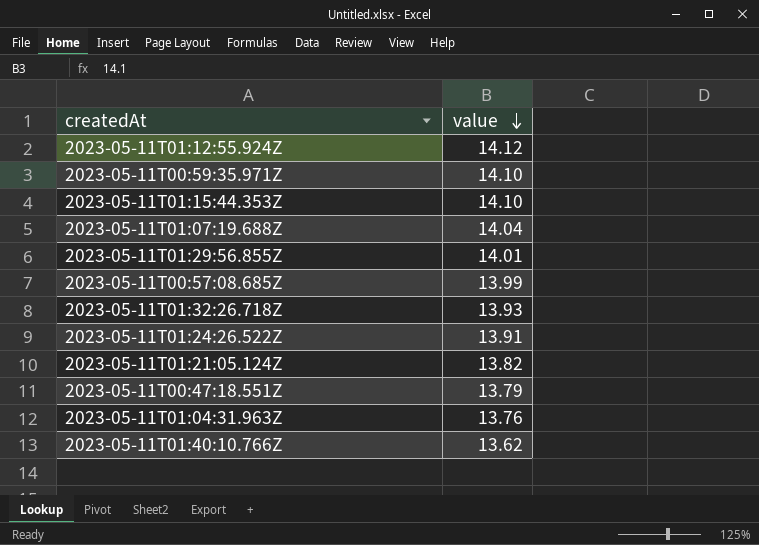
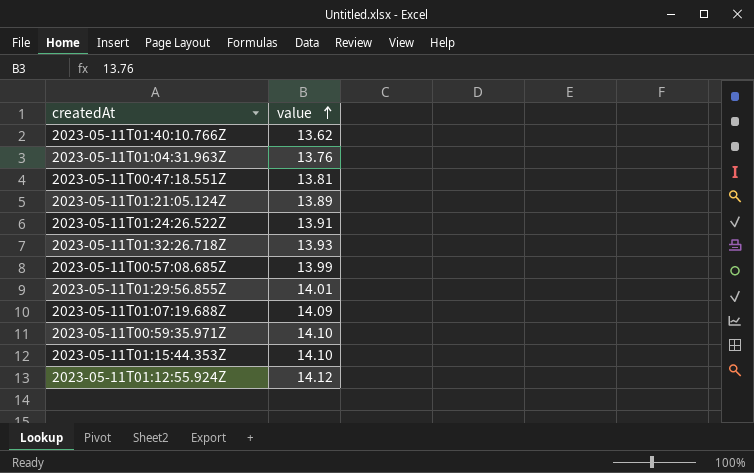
row order: value descending -> value ascending
2023-05-11T00:47:18.551Z | value: 13.79 -> 13.81
2023-05-11T01:21:05.124Z | value: 13.82 -> 13.89
2023-05-11T01:07:19.688Z | value: 14.04 -> 14.09

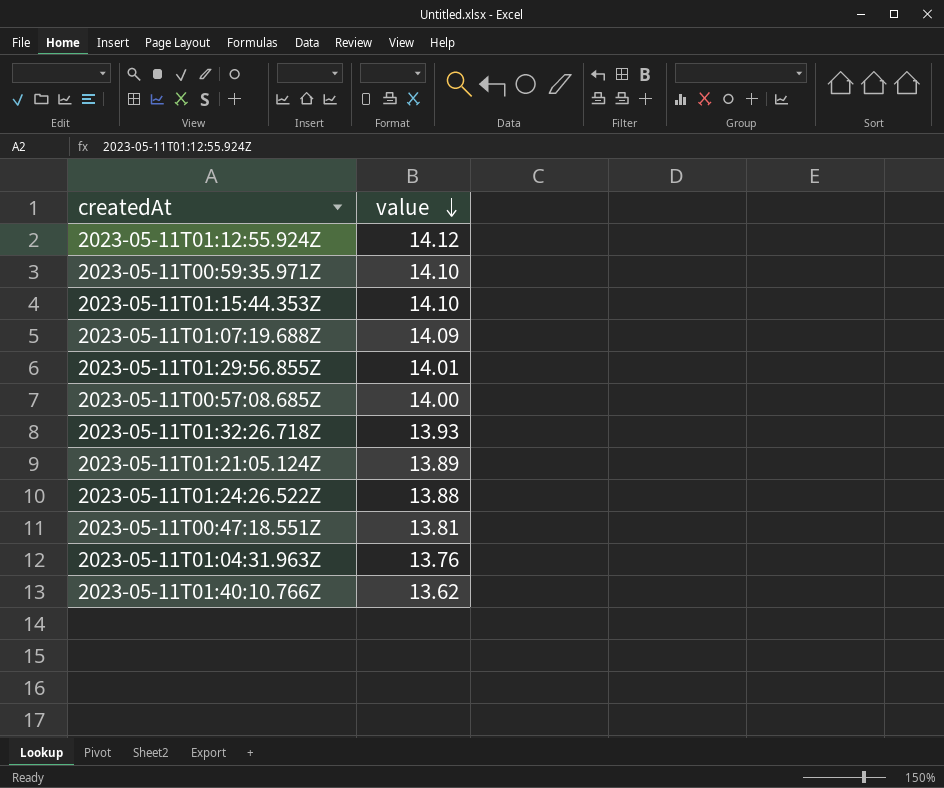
row order: value ascending -> value descending
2023-05-11T00:57:08.685Z | value: 13.99 -> 14.00
2023-05-11T01:24:26.522Z | value: 13.91 -> 13.88

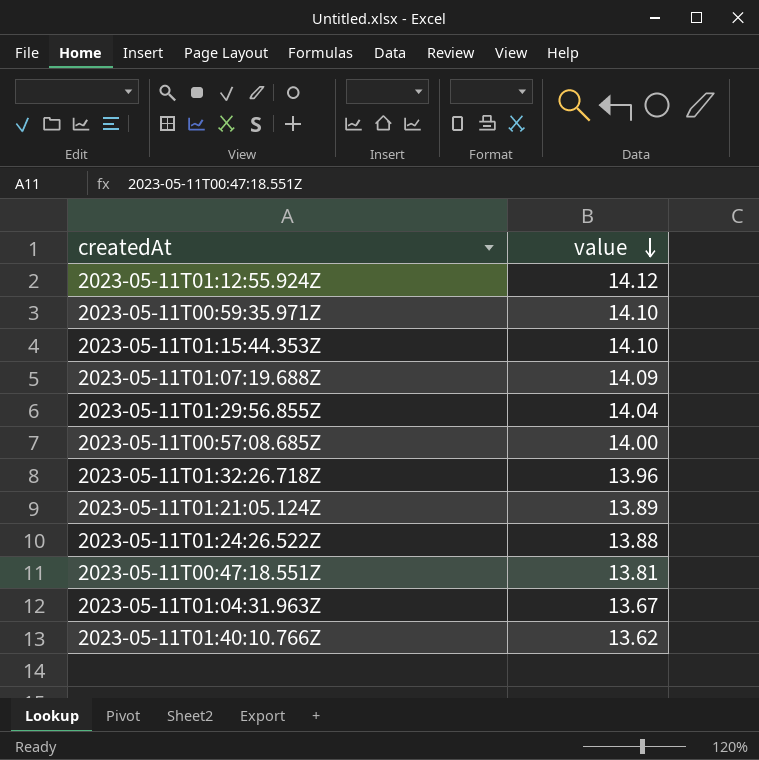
2023-05-11T01:29:56.855Z | value: 14.01 -> 14.04
2023-05-11T01:32:26.718Z | value: 13.93 -> 13.96
2023-05-11T01:04:31.963Z | value: 13.76 -> 13.67

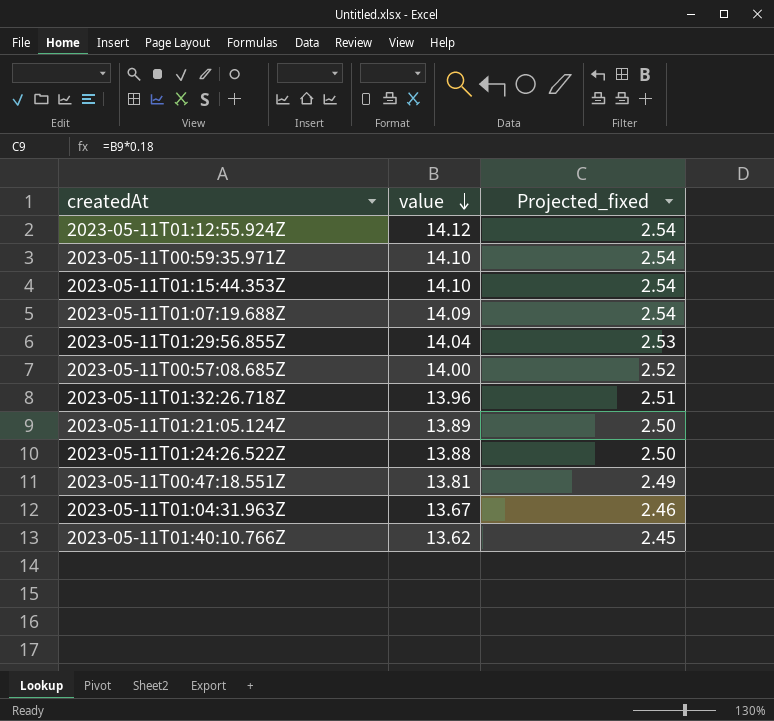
column Projected_fixed | formula: none -> [value] * 0.18

